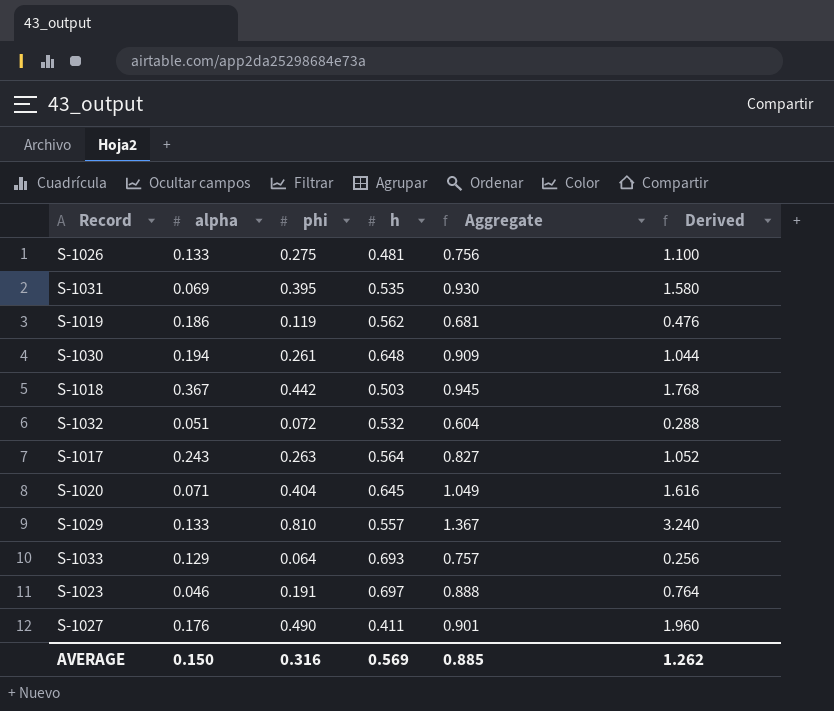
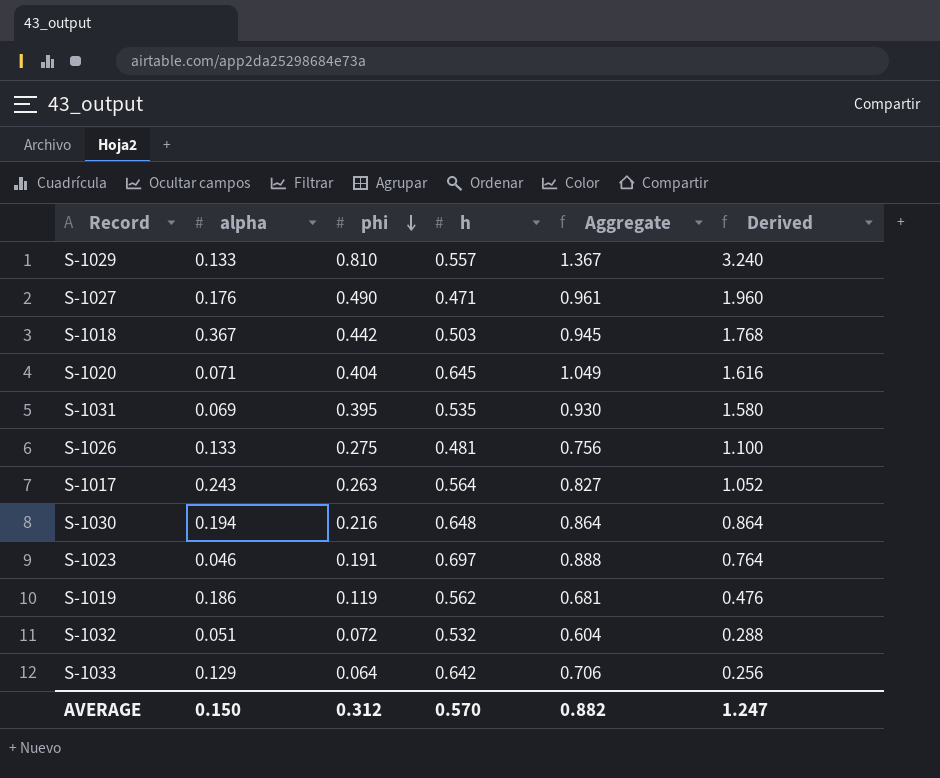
row order: none -> phi descending
S-1027 | h: 0.411 -> 0.471
S-1027 | Aggregate: 0.901 -> 0.961
S-1030 | phi: 0.261 -> 0.216
S-1030 | Aggregate: 0.909 -> 0.864
S-1030 | Derived: 1.044 -> 0.864
S-1033 | h: 0.693 -> 0.642
S-1033 | Aggregate: 0.757 -> 0.706
AVERAGE | phi: 0.316 -> 0.312
AVERAGE | h: 0.569 -> 0.570
AVERAGE | Aggregate: 0.885 -> 0.882
AVERAGE | Derived: 1.262 -> 1.247

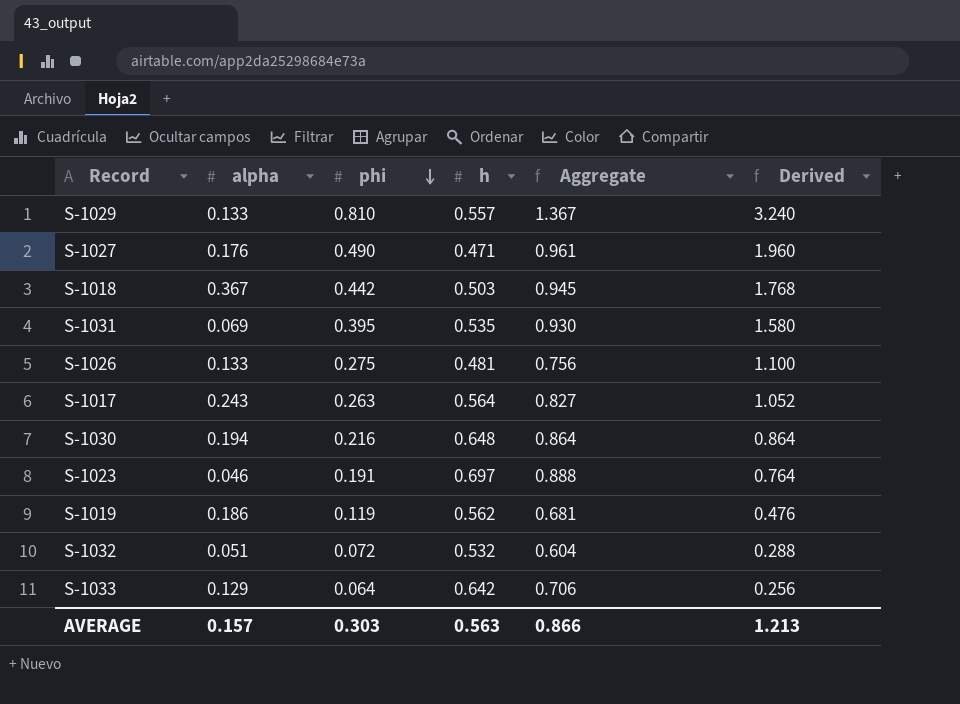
row S-1020: 0.071 | 0.404 | 0.645 | 1.049 | 1.616 -> none
AVERAGE | alpha: 0.150 -> 0.157
AVERAGE | phi: 0.312 -> 0.303
AVERAGE | h: 0.570 -> 0.563
AVERAGE | Aggregate: 0.882 -> 0.866
AVERAGE | Derived: 1.247 -> 1.213

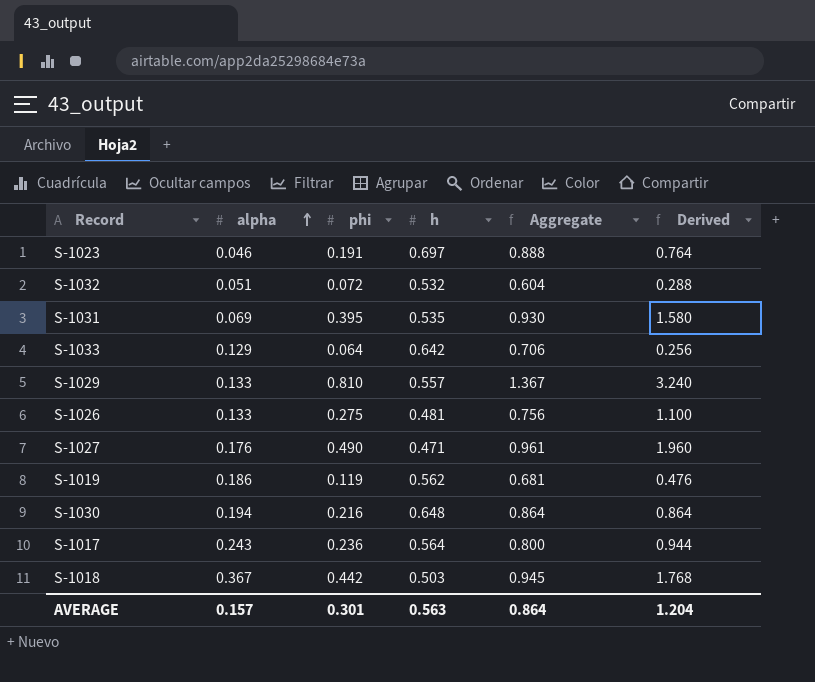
row order: phi descending -> alpha ascending
S-1017 | phi: 0.263 -> 0.236
S-1017 | Aggregate: 0.827 -> 0.800
S-1017 | Derived: 1.052 -> 0.944
AVERAGE | phi: 0.303 -> 0.301
AVERAGE | Aggregate: 0.866 -> 0.864
AVERAGE | Derived: 1.213 -> 1.204

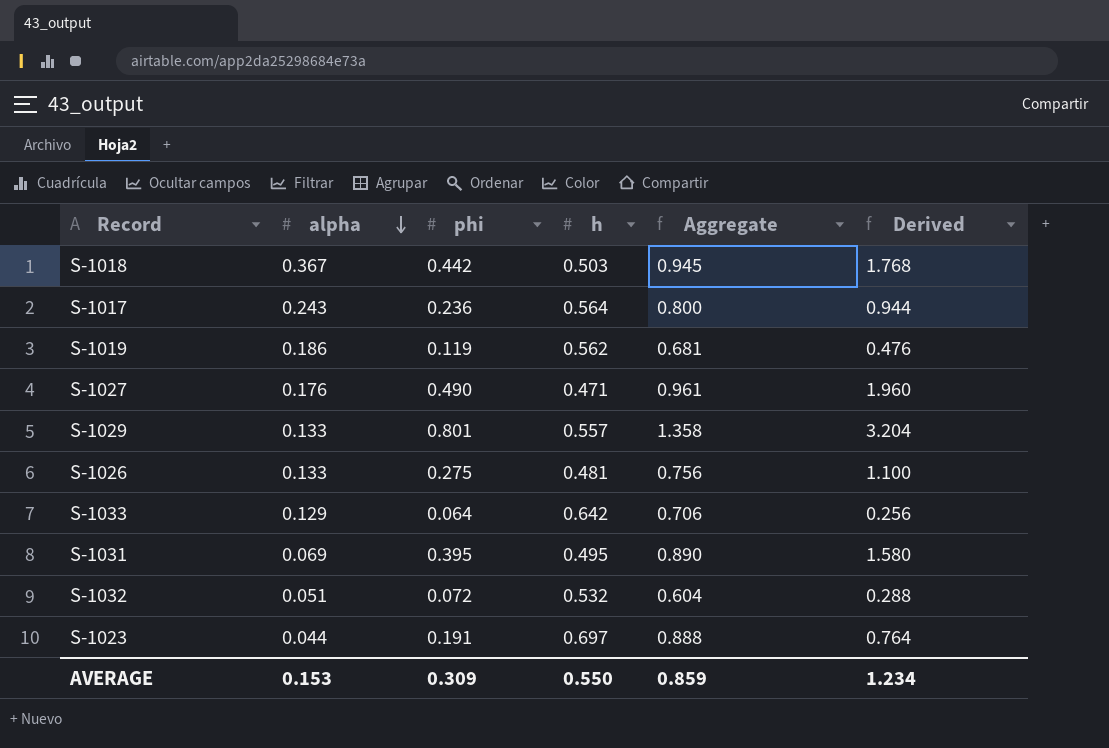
row order: alpha ascending -> alpha descending
row S-1030: 0.194 | 0.216 | 0.648 | 0.864 | 0.864 -> none
S-1029 | phi: 0.810 -> 0.801
S-1029 | Aggregate: 1.367 -> 1.358
S-1029 | Derived: 3.240 -> 3.204
S-1031 | h: 0.535 -> 0.495
S-1031 | Aggregate: 0.930 -> 0.890
S-1023 | alpha: 0.046 -> 0.044
AVERAGE | alpha: 0.157 -> 0.153
AVERAGE | phi: 0.301 -> 0.309
AVERAGE | h: 0.563 -> 0.550
AVERAGE | Aggregate: 0.864 -> 0.859
AVERAGE | Derived: 1.204 -> 1.234

